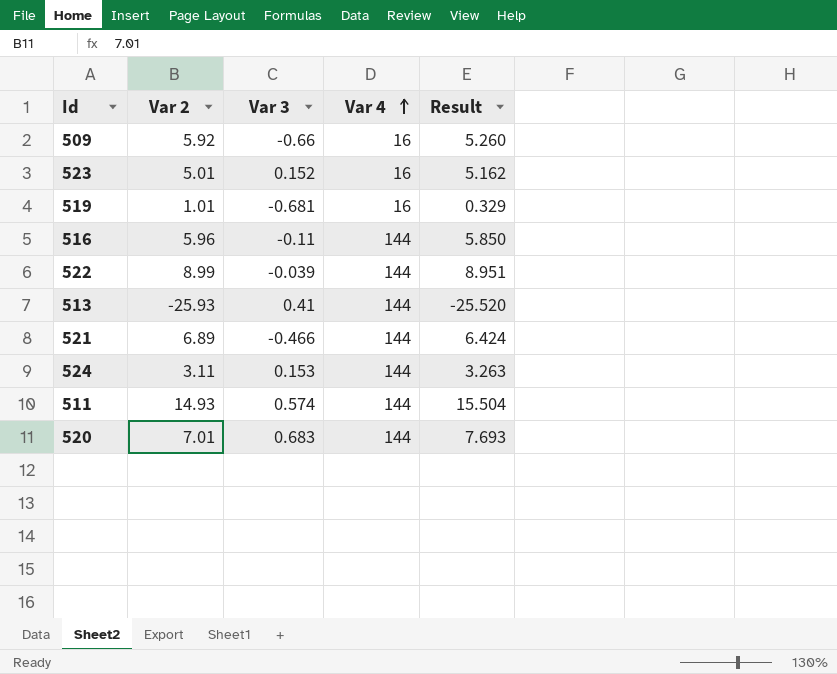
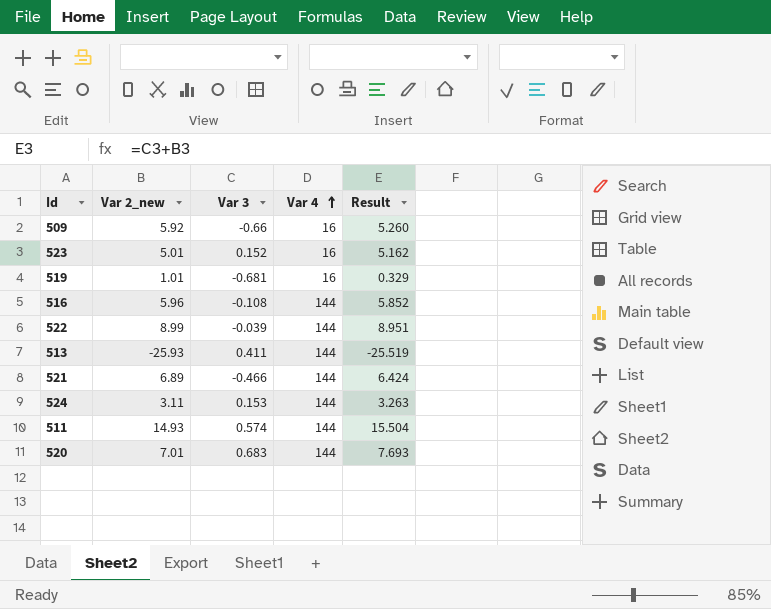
column name: Var 2 -> Var 2_new
516 | Var 3: -0.11 -> -0.108
516 | Result: 5.850 -> 5.852
513 | Var 3: 0.41 -> 0.411
513 | Result: -25.520 -> -25.519

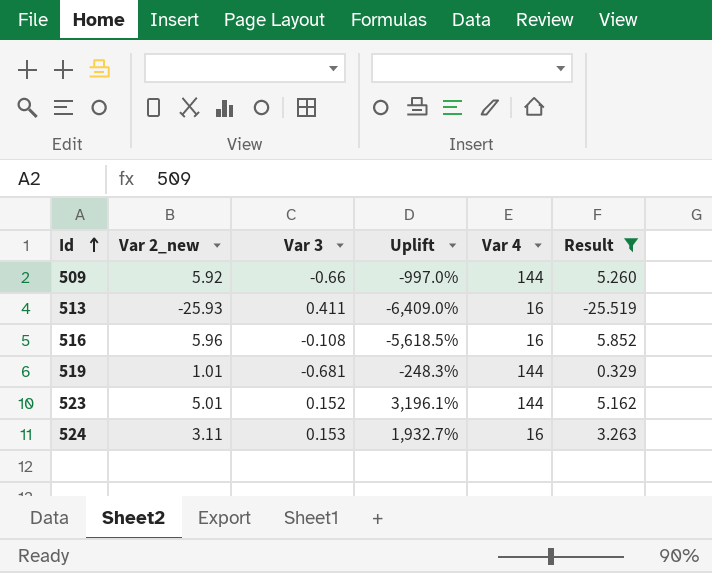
filter: none -> Result <= 5.852
row order: Var 4 ascending -> Id ascending
column Uplift | formula: none -> ([Var 2_new] - [Var 3]) / [Var 3]
509 | Var 4: 16 -> 144
513 | Var 4: 144 -> 16
516 | Var 4: 144 -> 16
519 | Var 4: 16 -> 144
523 | Var 4: 16 -> 144
524 | Var 4: 144 -> 16

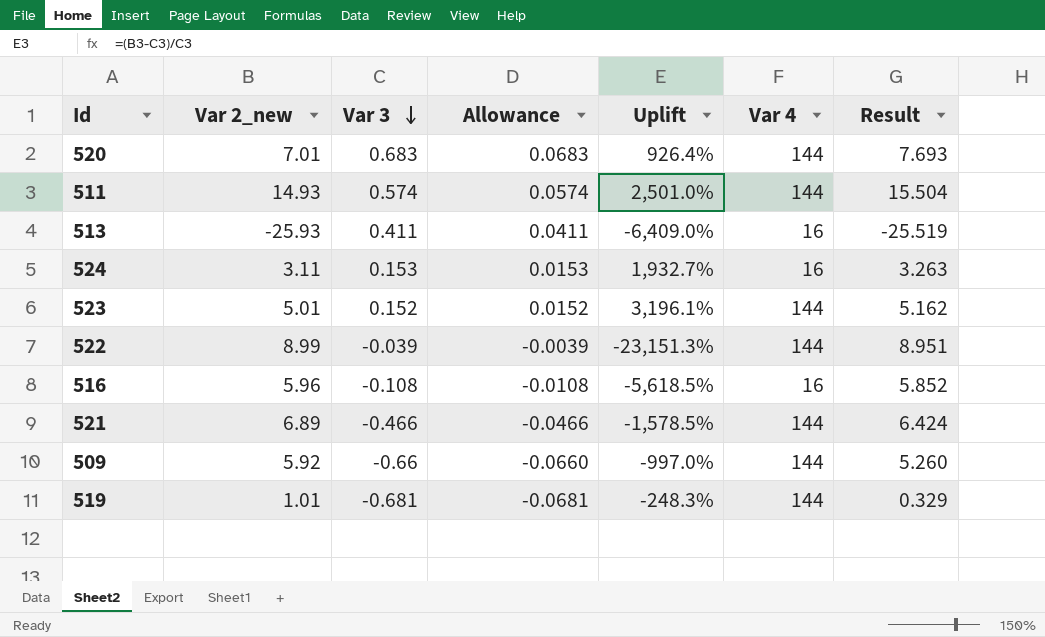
filter: Result <= 5.852 -> none
row order: Id ascending -> Var 3 descending
column Allowance | formula: none -> [Var 3] * 0.1

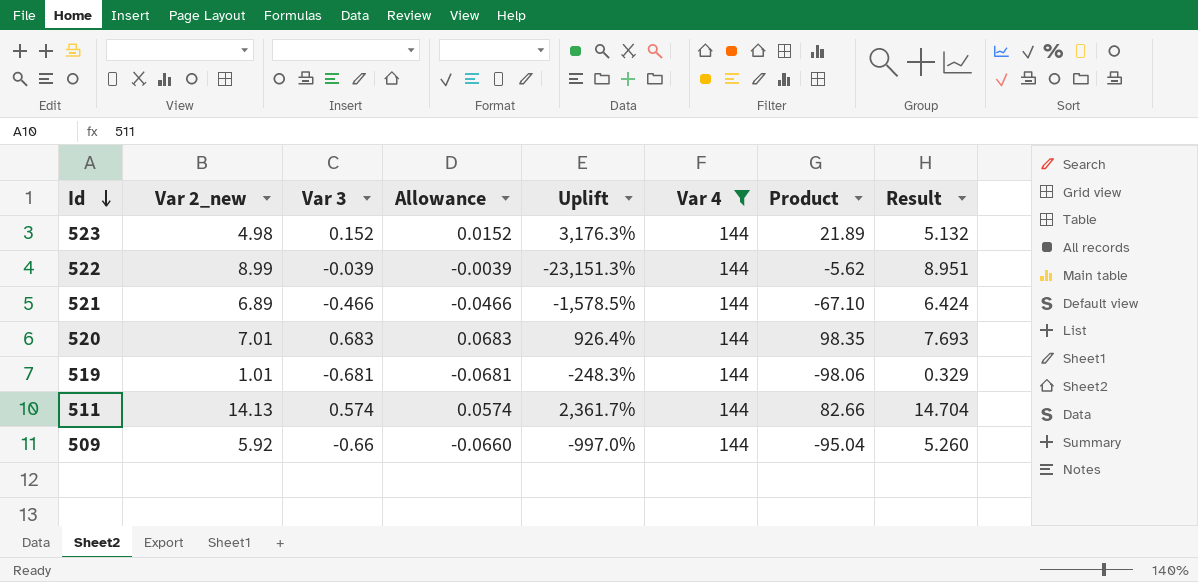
filter: none -> Var 4 = 144
row order: Var 3 descending -> Id descending
column Product | formula: none -> [Var 3] * [Var 4]
523 | Var 2_new: 5.01 -> 4.98
523 | Uplift: 3,196.1% -> 3,176.3%
523 | Result: 5.162 -> 5.132
511 | Var 2_new: 14.93 -> 14.13
511 | Uplift: 2,501.0% -> 2,361.7%
511 | Result: 15.504 -> 14.704

